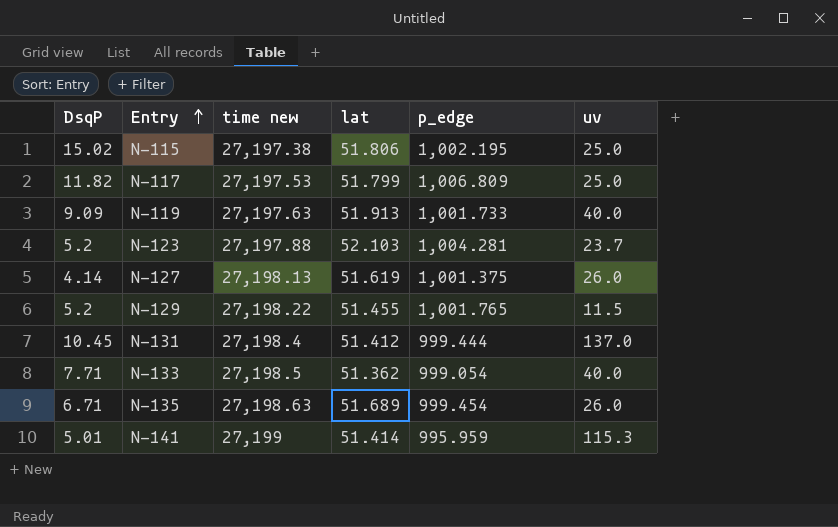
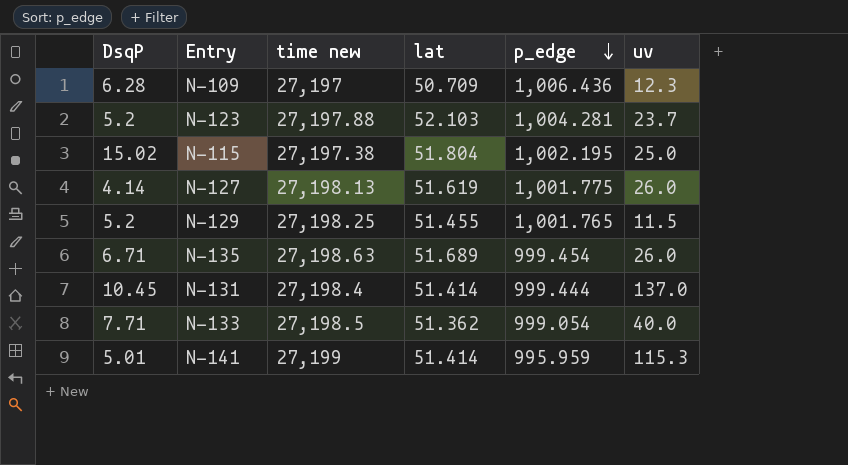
row order: Entry ascending -> p_edge descending
row N-117: 11.82 | 27,197.53 | 51.799 | 1,006.809 | 25.0 -> none
row N-119: 9.09 | 27,197.63 | 51.913 | 1,001.733 | 40.0 -> none
row N-109: none -> 6.28 | 27,197 | 50.709 | 1,006.436 | 12.3
N-115 | lat: 51.806 -> 51.804
N-127 | p_edge: 1,001.375 -> 1,001.775
N-129 | time new: 27,198.22 -> 27,198.25
N-131 | lat: 51.412 -> 51.414

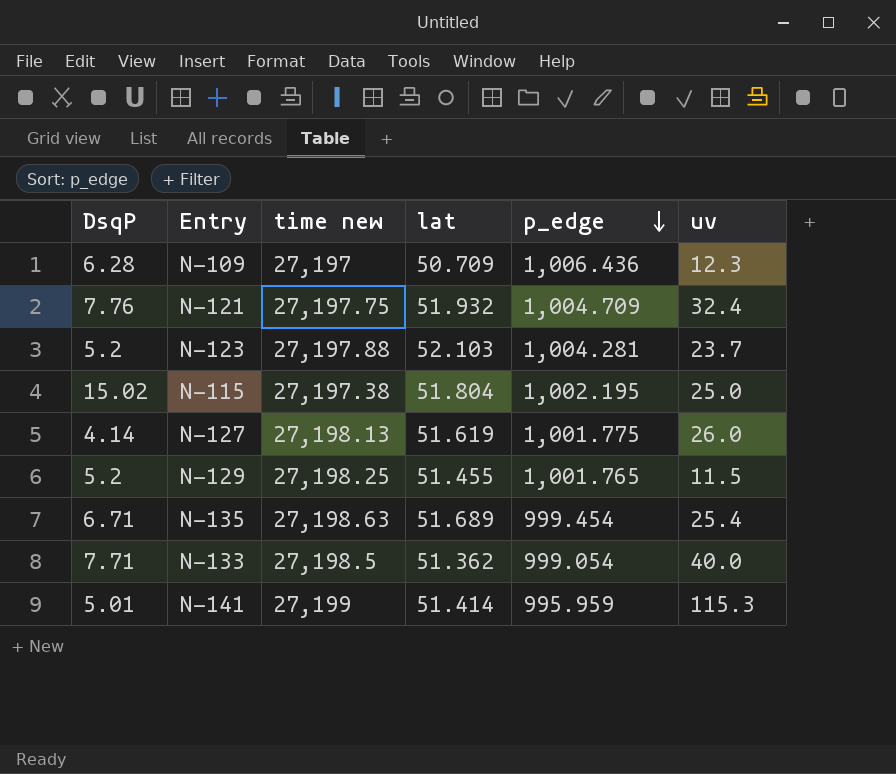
row N-131: 10.45 | 27,198.4 | 51.414 | 999.444 | 137.0 -> none
row N-121: none -> 7.76 | 27,197.75 | 51.932 | 1,004.709 | 32.4
N-135 | uv: 26.0 -> 25.4

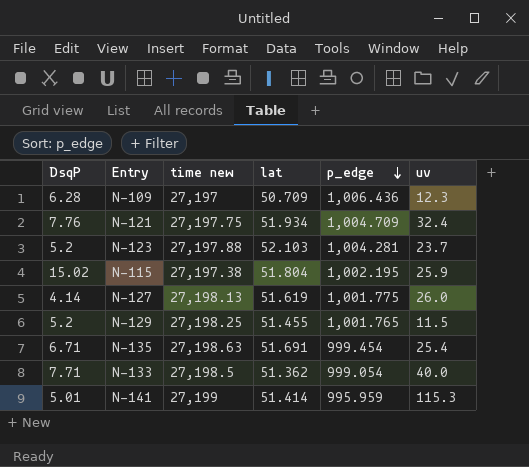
N-121 | lat: 51.932 -> 51.934
N-115 | uv: 25.0 -> 25.9
N-135 | lat: 51.689 -> 51.691

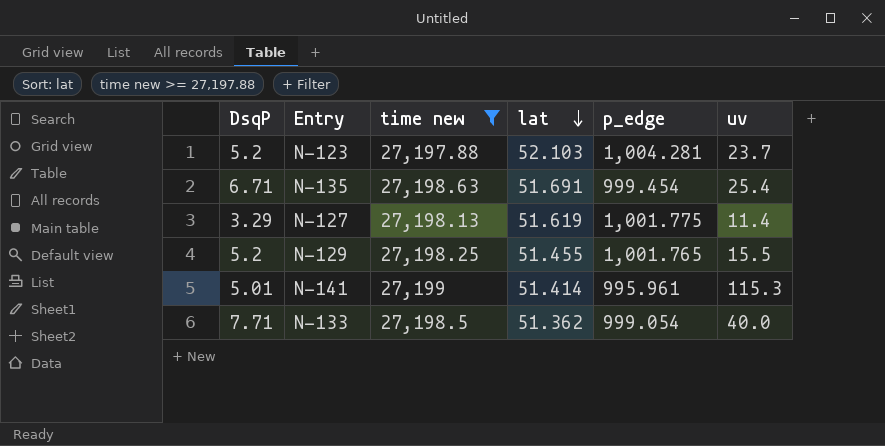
filter: none -> time new >= 27,197.88
row order: p_edge descending -> lat descending
N-127 | DsqP: 4.14 -> 3.29
N-127 | uv: 26.0 -> 11.4
N-129 | uv: 11.5 -> 15.5
N-141 | p_edge: 995.959 -> 995.961

